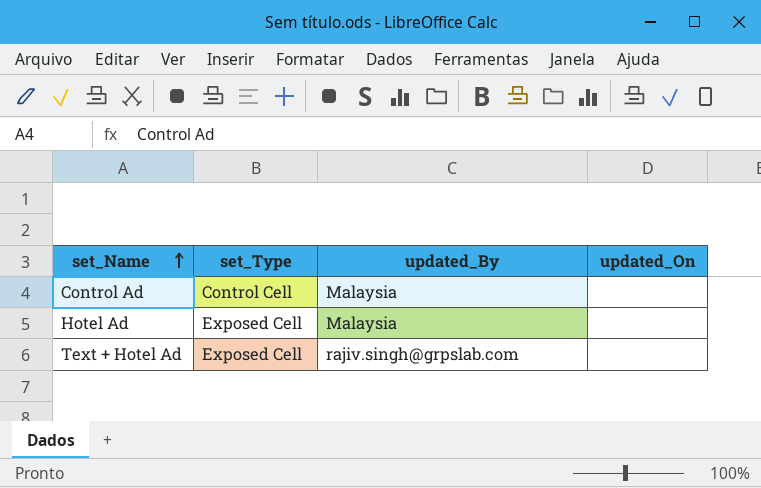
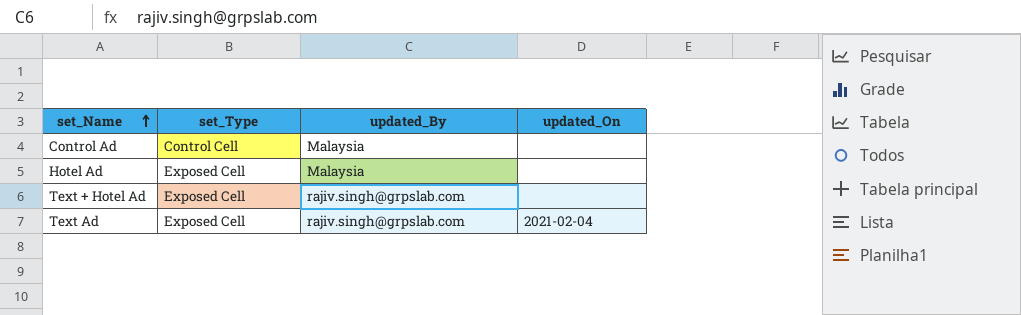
row Text Ad: none -> Exposed Cell | rajiv.singh@grpslab.com | 2021-02-04

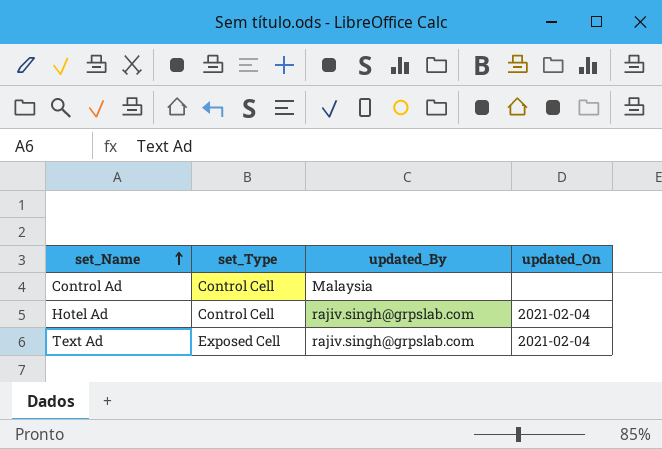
row Text + Hotel Ad: Exposed Cell | rajiv.singh@grpslab.com | none -> none
Hotel Ad | set_Type: Exposed Cell -> Control Cell
Hotel Ad | updated_By: Malaysia -> rajiv.singh@grpslab.com
Hotel Ad | updated_On: none -> 2021-02-04

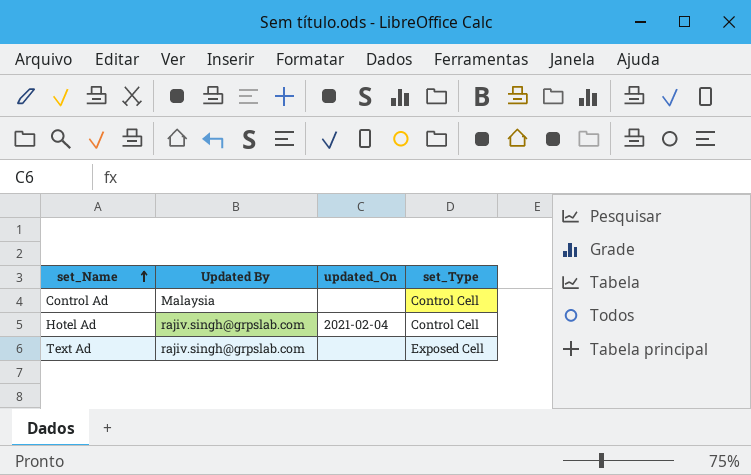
column name: updated_By -> Updated By
column set_Type | position: 2 -> 4
Text Ad | updated_On: 2021-02-04 -> none

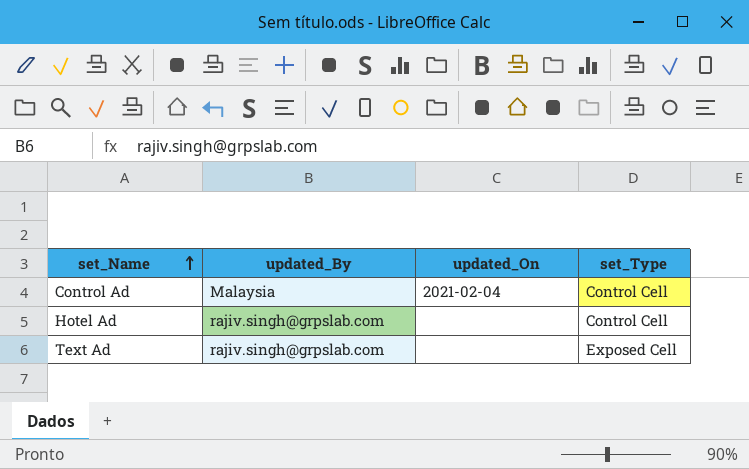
column name: Updated By -> updated_By
Control Ad | updated_On: none -> 2021-02-04
Hotel Ad | updated_On: 2021-02-04 -> none

